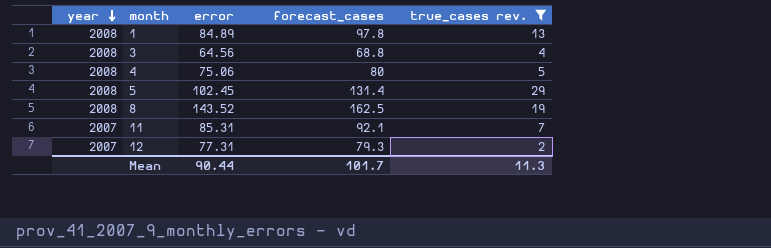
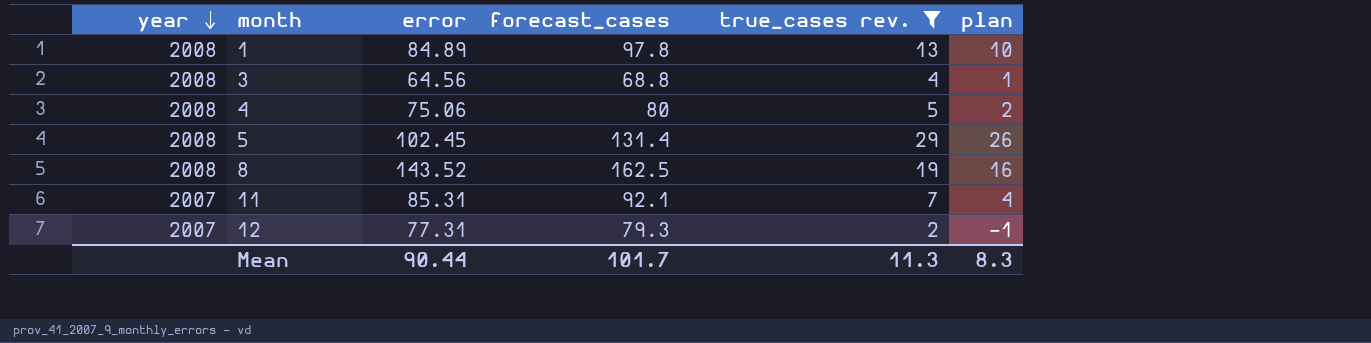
column plan | formula: none -> [true_cases rev.] - 3

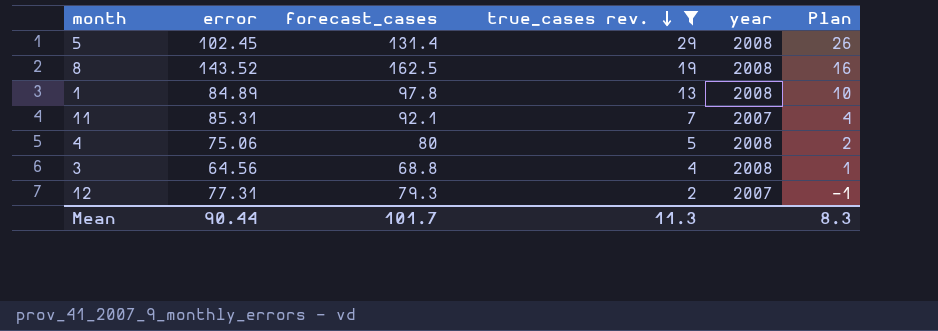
row order: year descending -> true_cases rev. descending
column year | position: 1 -> 5
column name: plan -> Plan

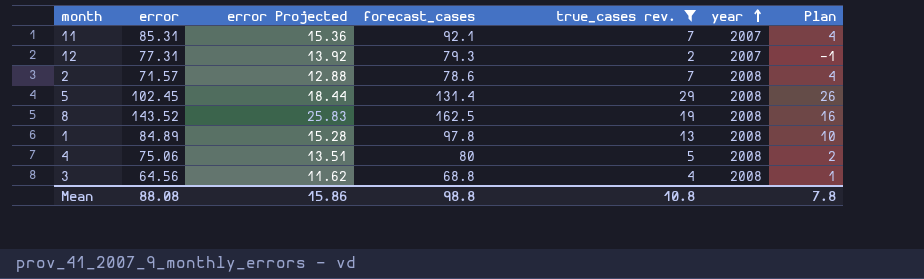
row order: true_cases rev. descending -> year ascending
column error Projected | formula: none -> [error] * 0.18
row 2: none -> 71.57 | 12.88 | 78.6 | 7 | 2008 | 4
Mean | error: 90.44 -> 88.08
Mean | forecast_cases: 101.7 -> 98.8
Mean | true_cases rev.: 11.3 -> 10.8
Mean | Plan: 8.3 -> 7.8

